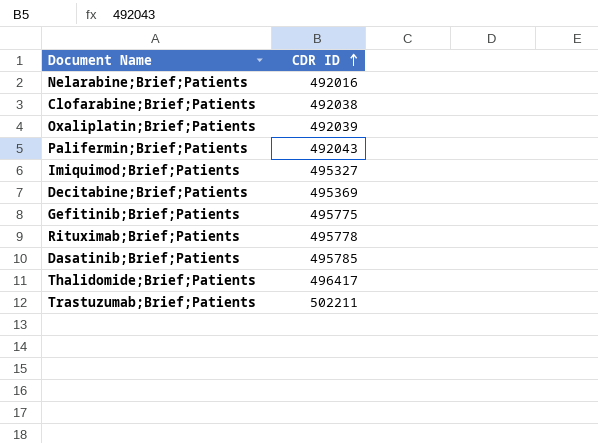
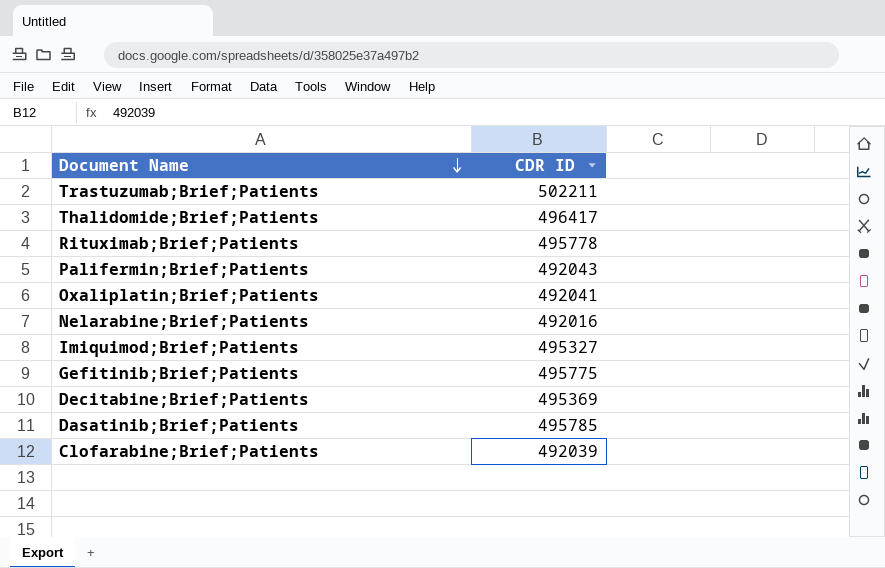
row order: CDR ID ascending -> Document Name descending
Oxaliplatin;Brief;Patients | CDR ID: 492039 -> 492041
Clofarabine;Brief;Patients | CDR ID: 492038 -> 492039

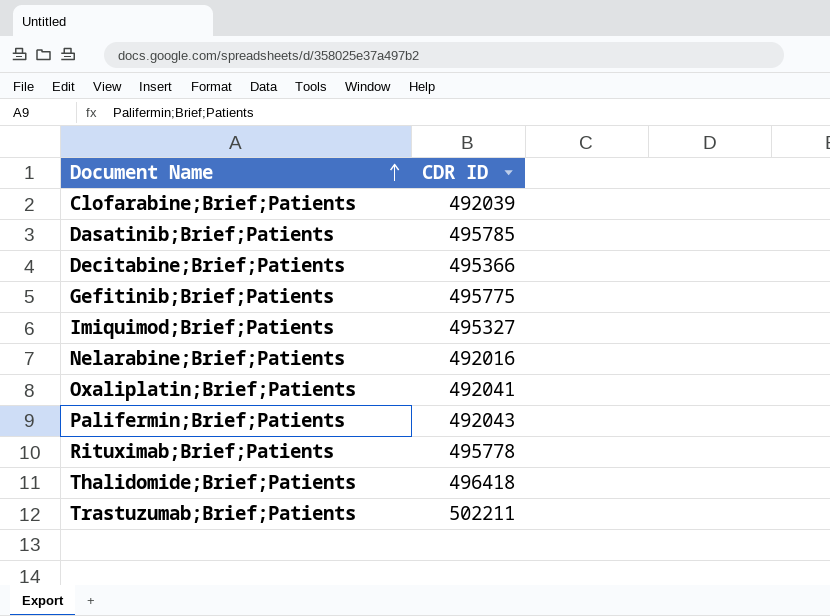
row order: Document Name descending -> Document Name ascending
Decitabine;Brief;Patients | CDR ID: 495369 -> 495366
Thalidomide;Brief;Patients | CDR ID: 496417 -> 496418

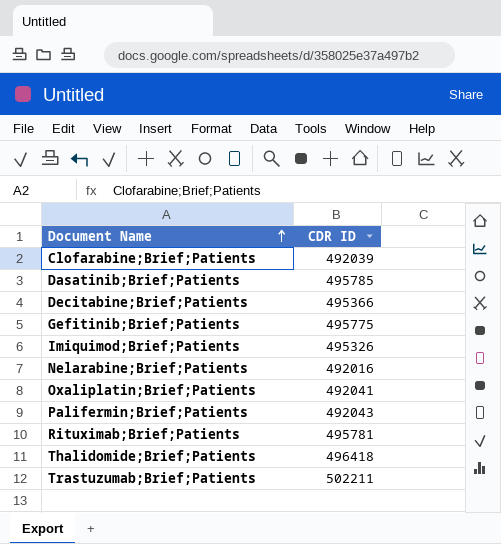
Imiquimod;Brief;Patients | CDR ID: 495327 -> 495326
Rituximab;Brief;Patients | CDR ID: 495778 -> 495781

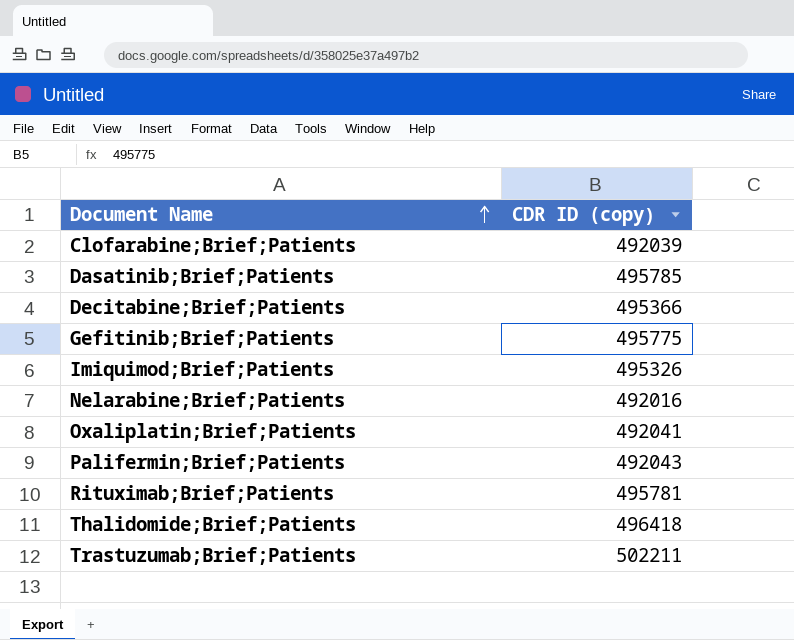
column name: CDR ID -> CDR ID (copy)

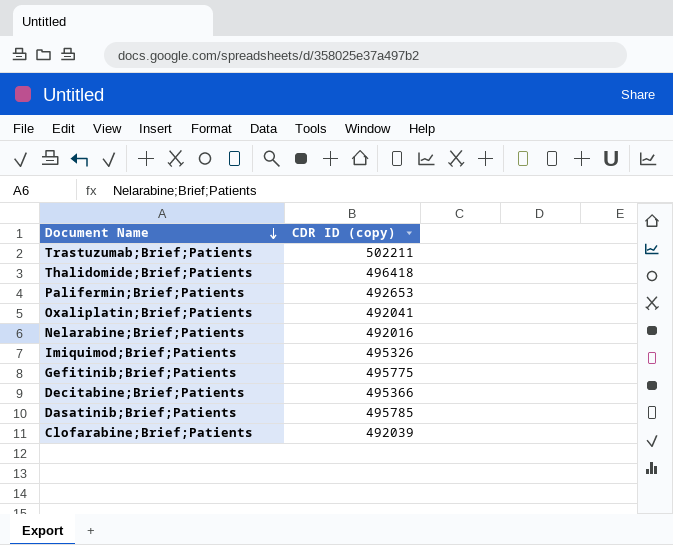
row order: Document Name ascending -> Document Name descending
row Rituximab;Brief;Patients: 495781 -> none
Palifermin;Brief;Patients | CDR ID (copy): 492043 -> 492653

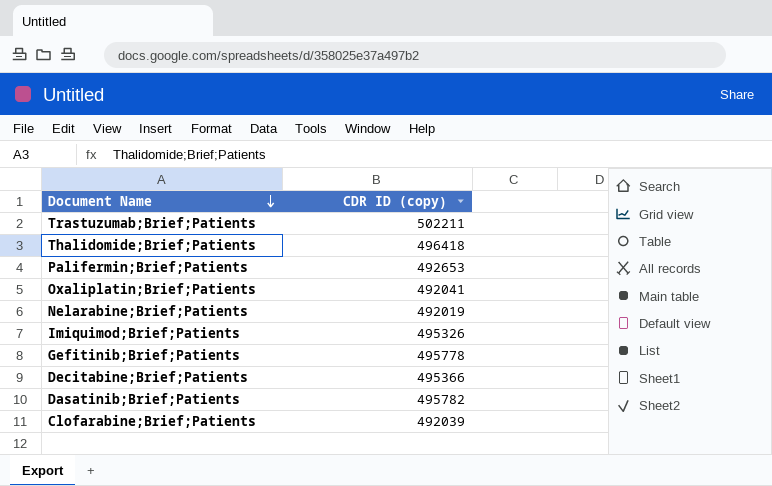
Nelarabine;Brief;Patients | CDR ID (copy): 492016 -> 492019
Gefitinib;Brief;Patients | CDR ID (copy): 495775 -> 495778
Dasatinib;Brief;Patients | CDR ID (copy): 495785 -> 495782

